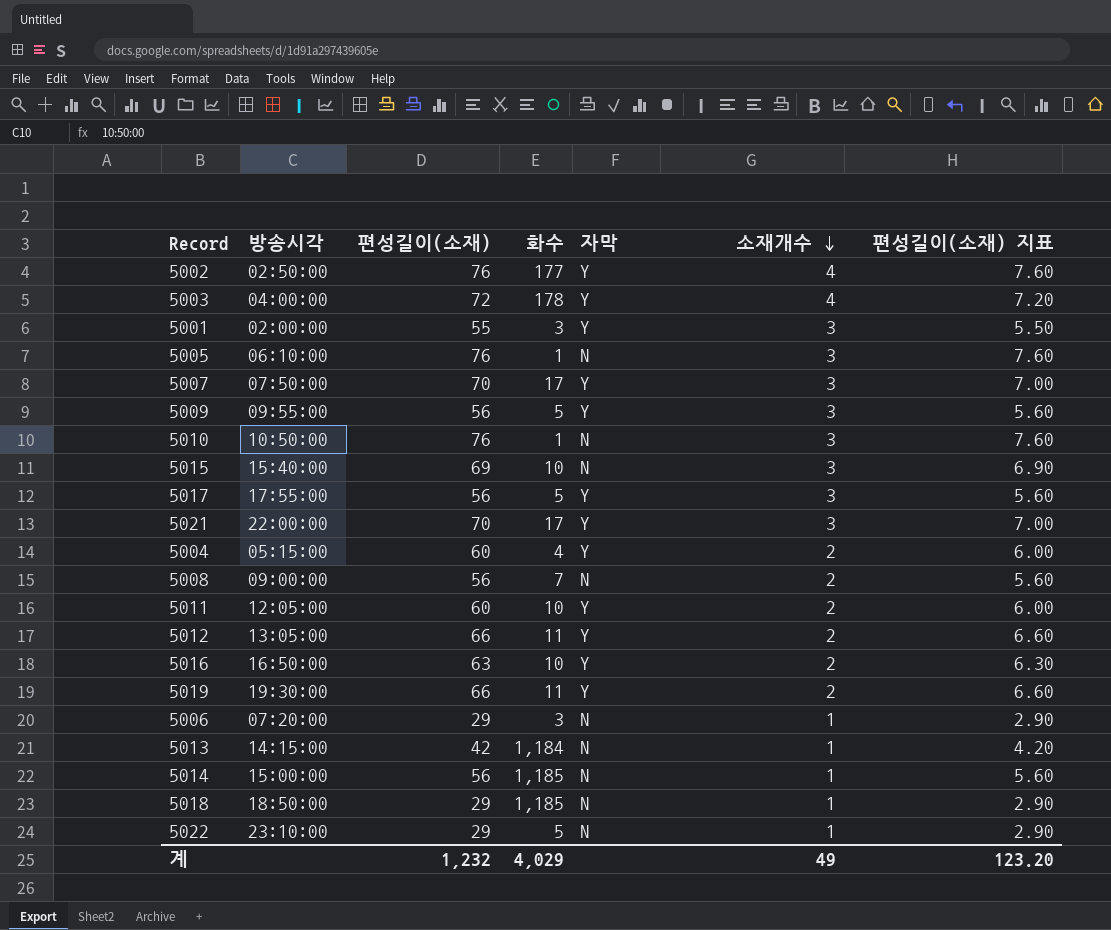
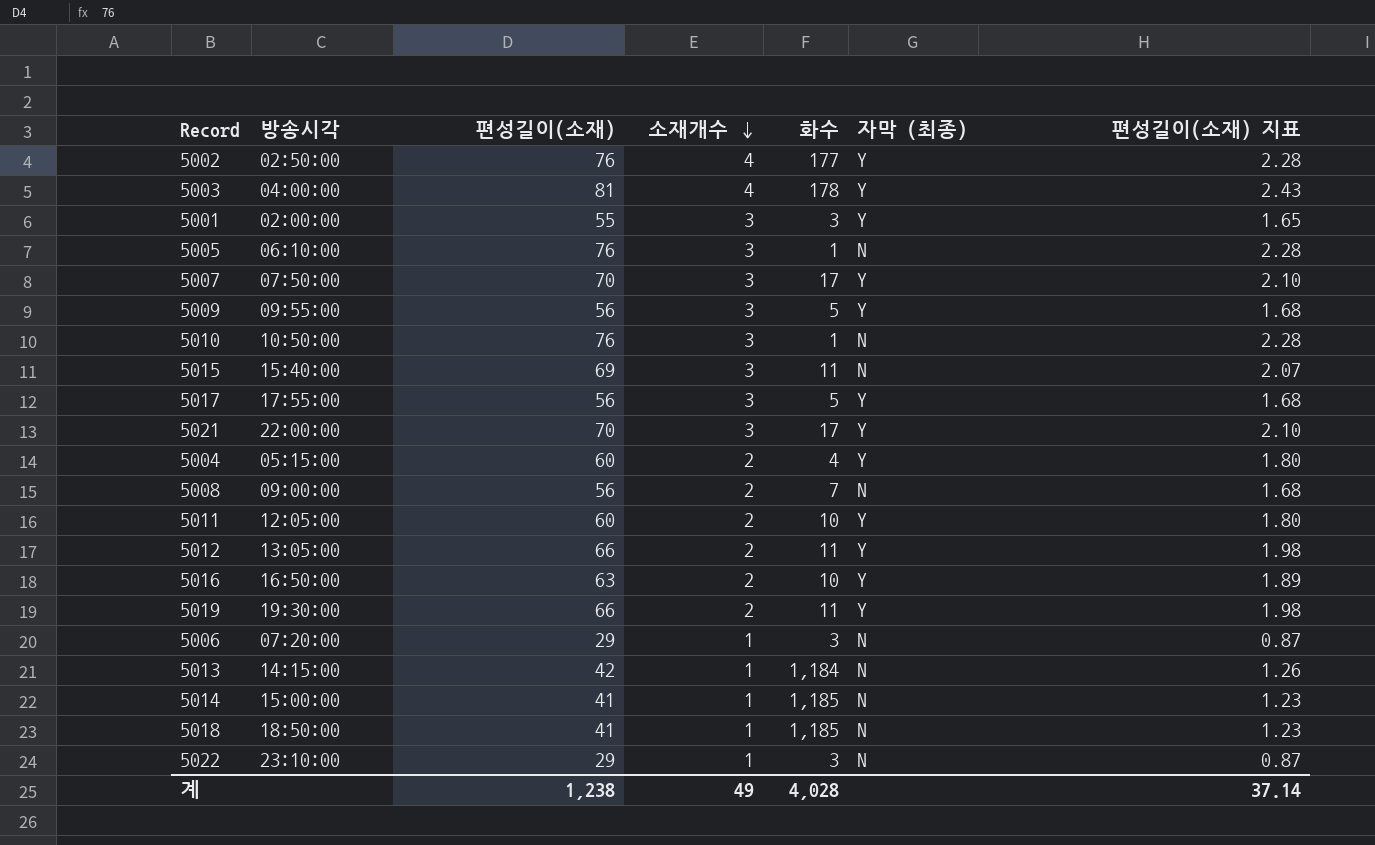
column 소재개수 | position: 6 -> 4
column name: 자막 -> 자막 (최종)
column 편성길이(소재) 지표 | formula: [편성길이(소재)] * 0.1 -> [편성길이(소재)] * 0.03
5003 | 편성길이(소재): 72 -> 81
5015 | 화수: 10 -> 11
5014 | 편성길이(소재): 56 -> 41
5018 | 편성길이(소재): 29 -> 41
5022 | 화수: 5 -> 3
계 | 편성길이(소재): 1,232 -> 1,238
계 | 화수: 4,029 -> 4,028
계 | 편성길이(소재) 지표: 123.20 -> 37.14

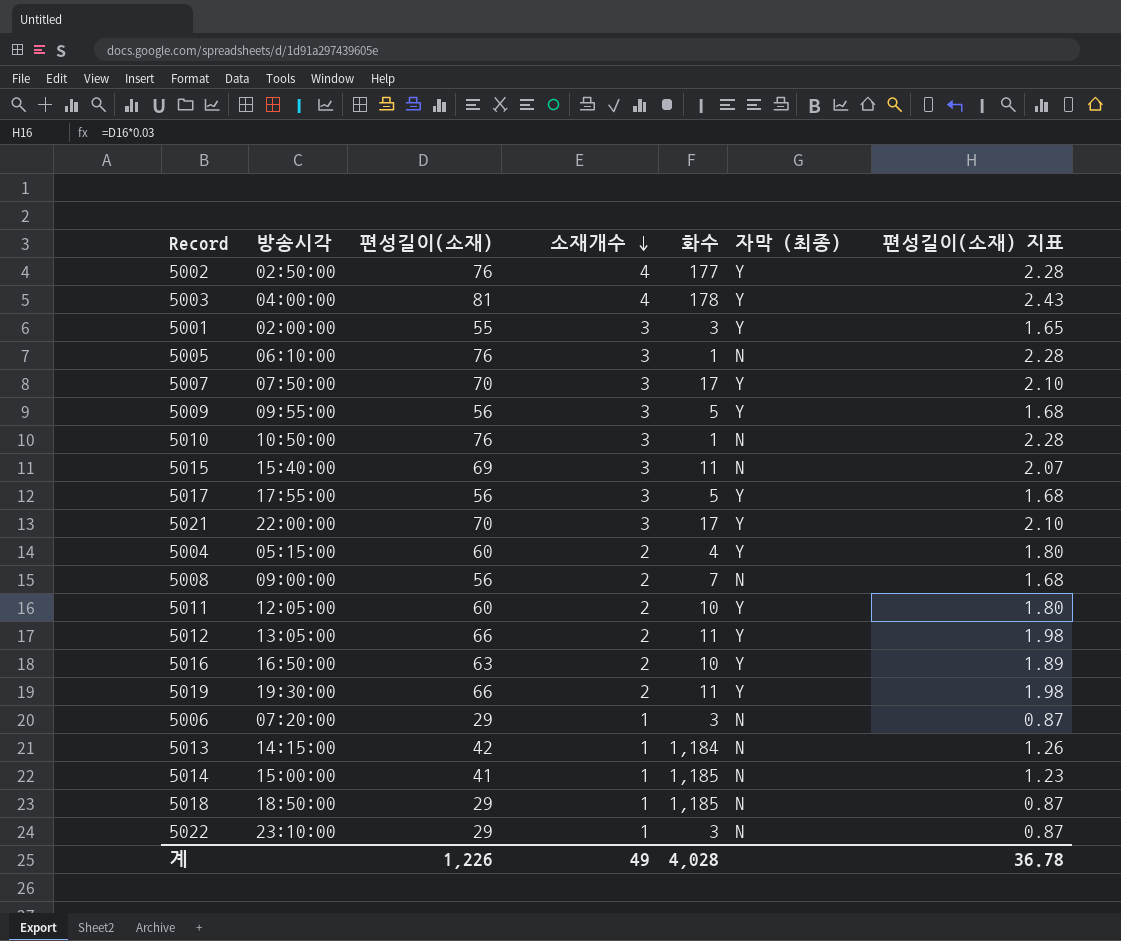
5018 | 편성길이(소재): 41 -> 29
5018 | 편성길이(소재) 지표: 1.23 -> 0.87
계 | 편성길이(소재): 1,238 -> 1,226
계 | 편성길이(소재) 지표: 37.14 -> 36.78

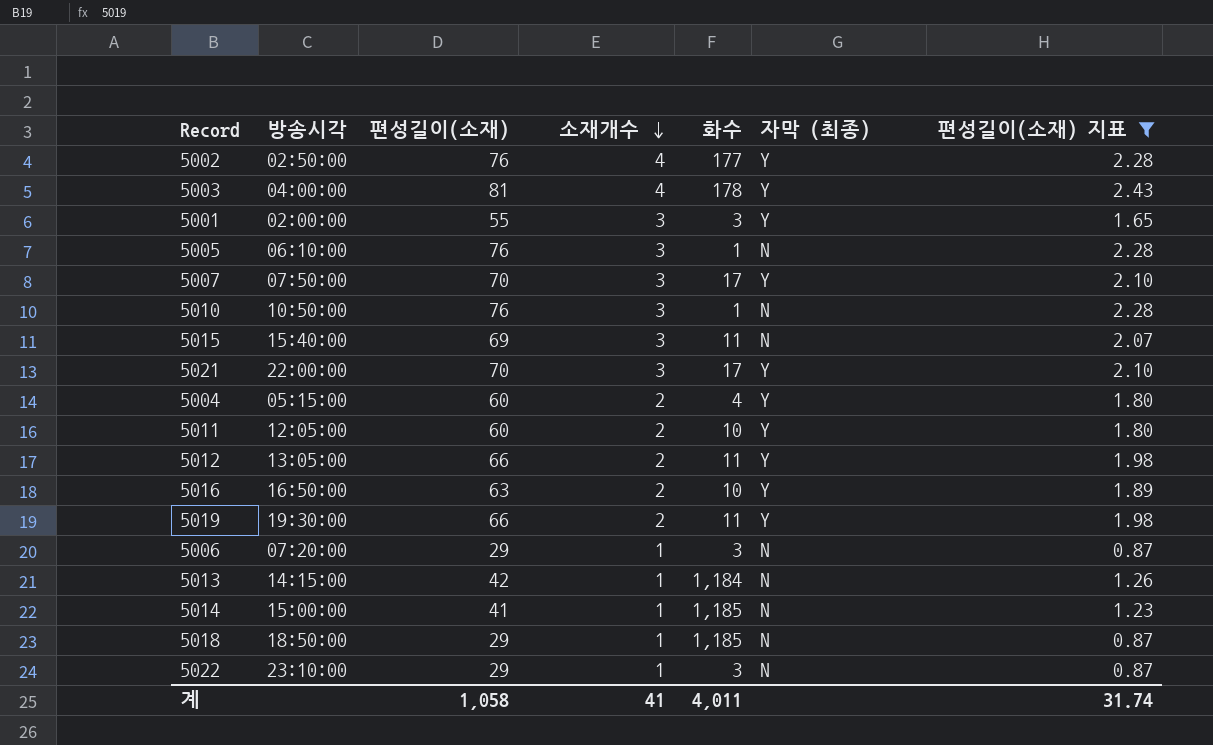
filter: none -> 편성길이(소재) 지표 != 1.68
계 | 편성길이(소재): 1,226 -> 1,058
계 | 소재개수: 49 -> 41
계 | 화수: 4,028 -> 4,011
계 | 편성길이(소재) 지표: 36.78 -> 31.74

